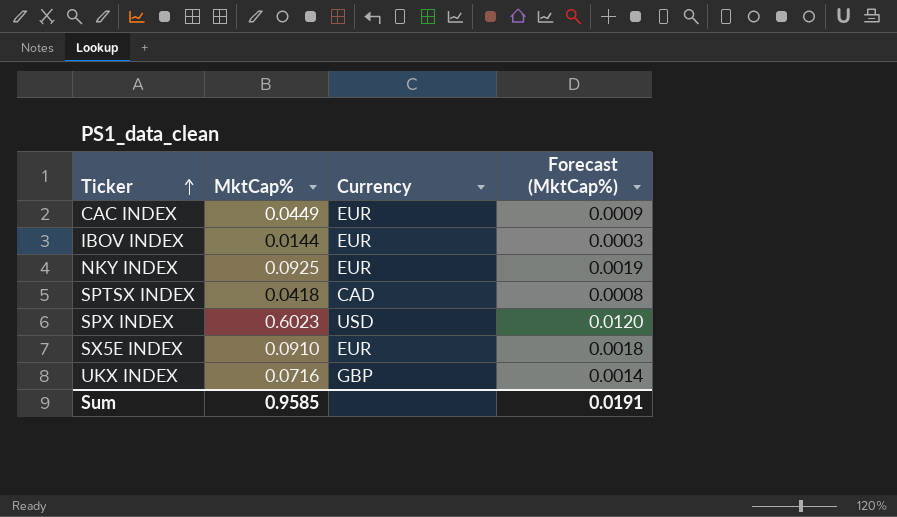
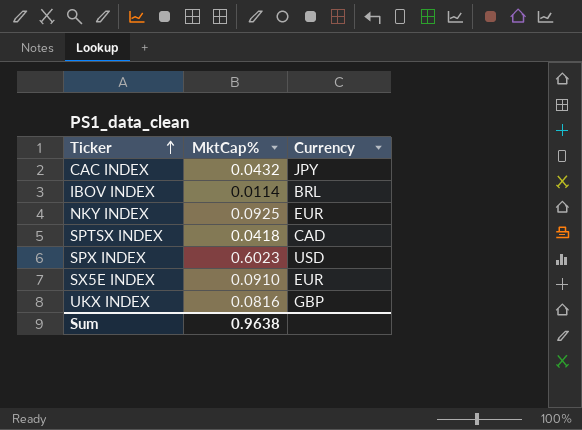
column Forecast (MktCap%) | formula: [MktCap%] * 0.02 -> none
CAC INDEX | MktCap%: 0.0449 -> 0.0432
CAC INDEX | Currency: EUR -> JPY
IBOV INDEX | MktCap%: 0.0144 -> 0.0114
IBOV INDEX | Currency: EUR -> BRL
UKX INDEX | MktCap%: 0.0716 -> 0.0816
Sum | MktCap%: 0.9585 -> 0.9638

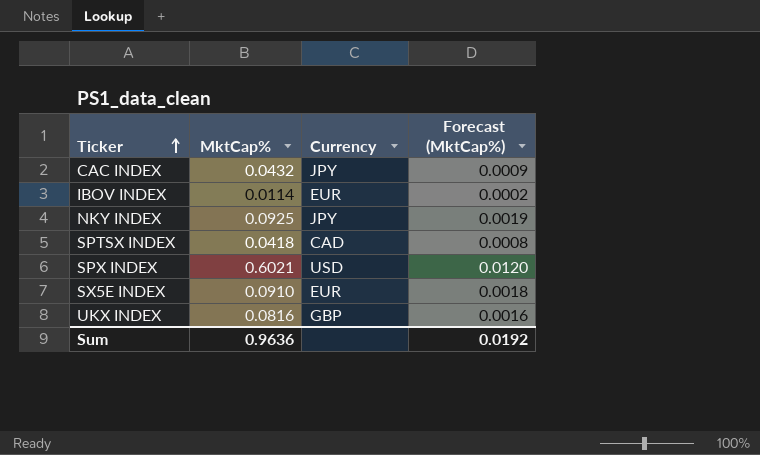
column Forecast (MktCap%) | formula: none -> [MktCap%] * 0.02
IBOV INDEX | Currency: BRL -> EUR
NKY INDEX | Currency: EUR -> JPY
SPX INDEX | MktCap%: 0.6023 -> 0.6021
Sum | MktCap%: 0.9638 -> 0.9636

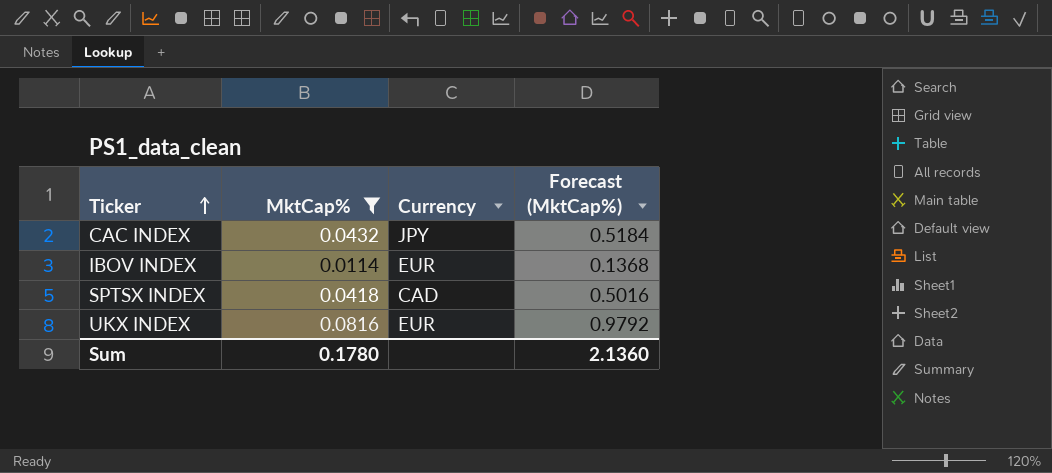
filter: none -> MktCap% <= 0.0816
column Forecast (MktCap%) | formula: [MktCap%] * 0.02 -> [MktCap%] * 12
UKX INDEX | Currency: GBP -> EUR
Sum | MktCap%: 0.9636 -> 0.1780
Sum | Forecast (MktCap%): 0.0192 -> 2.1360

